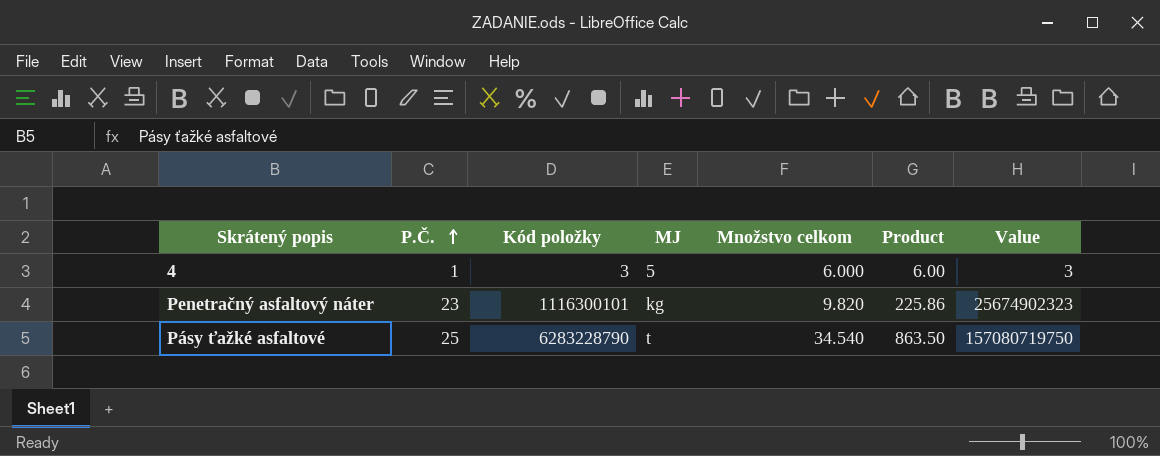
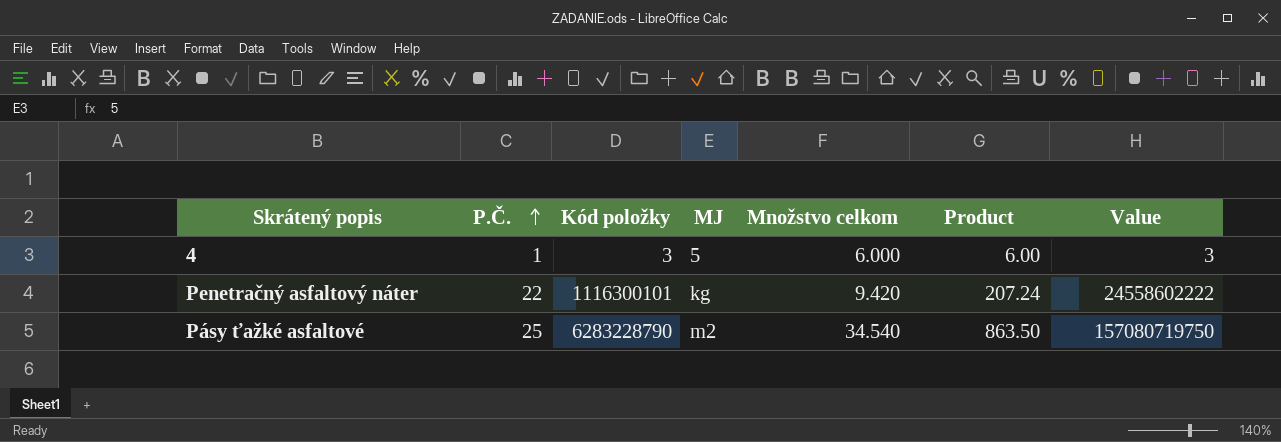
Penetračný asfaltový náter | P.Č.: 23 -> 22
Penetračný asfaltový náter | Množstvo celkom: 9.820 -> 9.420
Penetračný asfaltový náter | Product: 225.86 -> 207.24
Penetračný asfaltový náter | Value: 25674902323 -> 24558602222
Pásy ťažké asfaltové | MJ: t -> m2

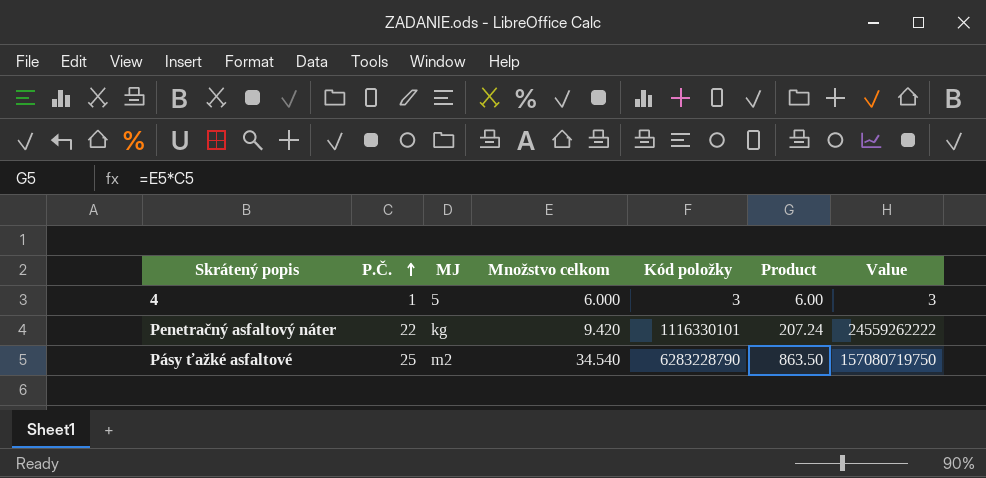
column Kód položky | position: 3 -> 5
Penetračný asfaltový náter | Kód položky: 1116300101 -> 1116330101
Penetračný asfaltový náter | Value: 24558602222 -> 24559262222

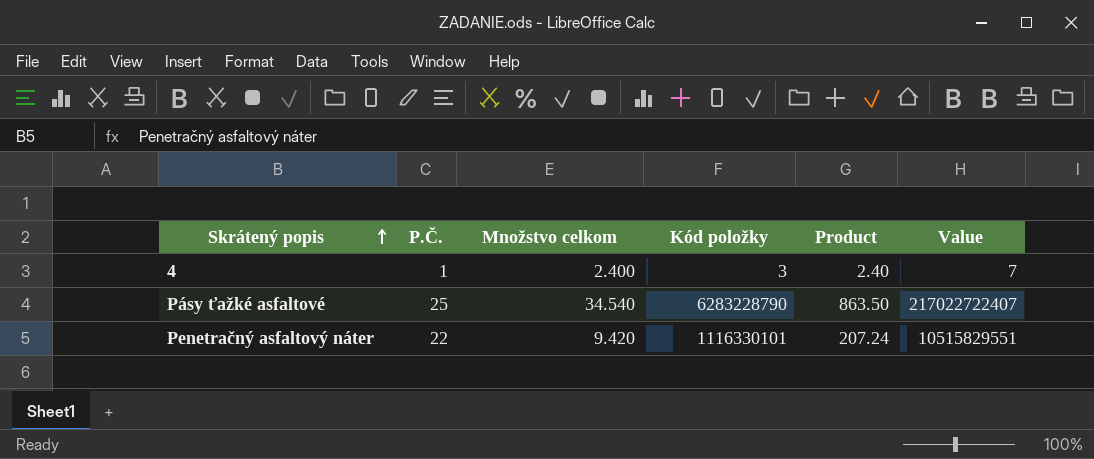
row order: P.Č. ascending -> Skrátený popis ascending
column MJ | position: 3 -> none
column Value | formula: [P.Č.] * [Kód položky] -> [Množstvo celkom] * [Kód položky]
4 | Množstvo celkom: 6.000 -> 2.400
4 | Product: 6.00 -> 2.40

